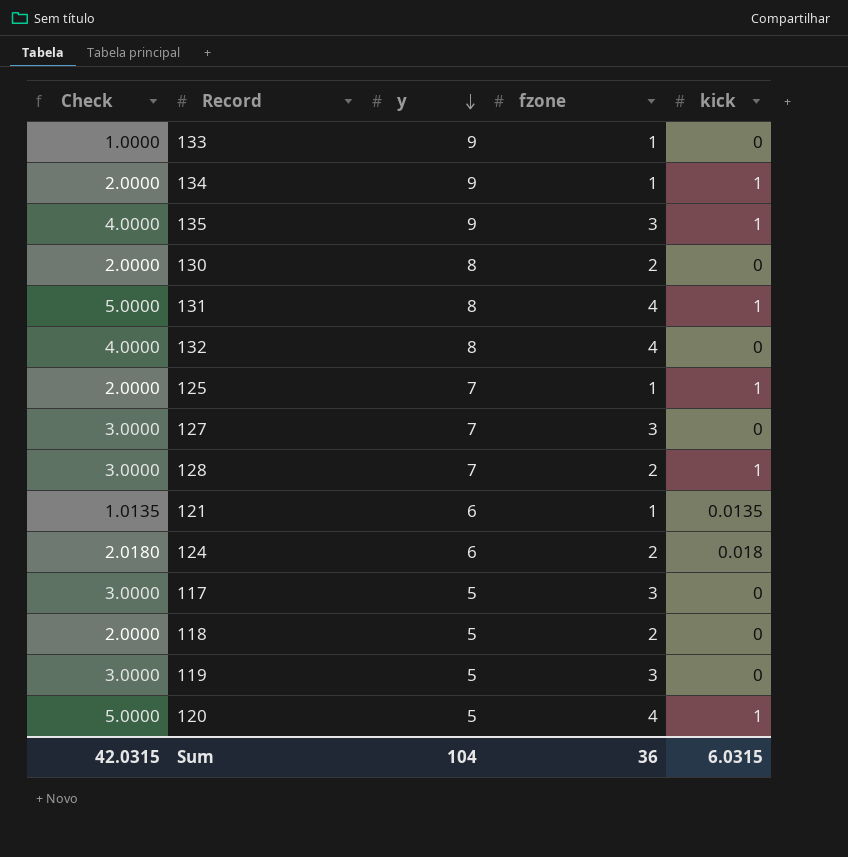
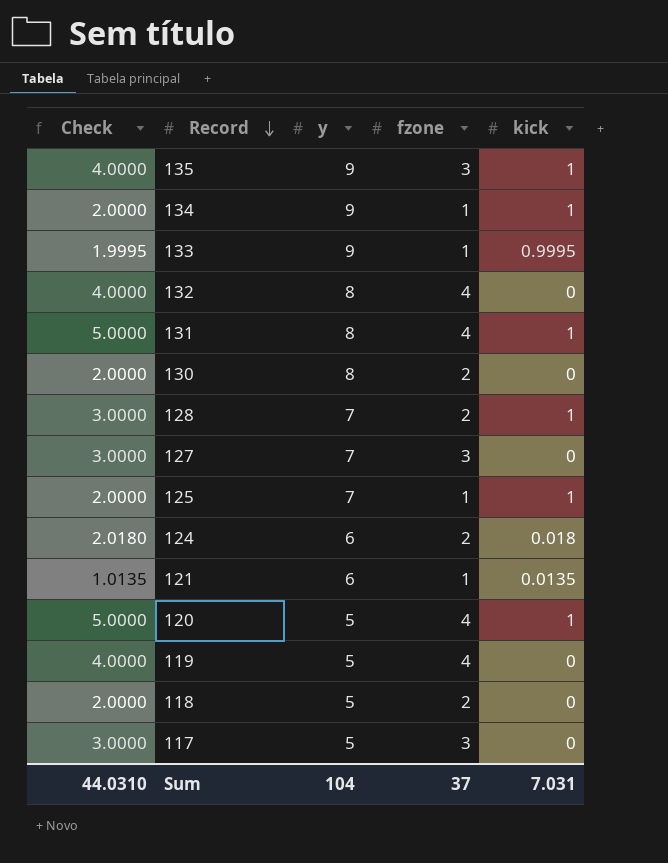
row order: y descending -> Record descending
133 | Check: 1.0000 -> 1.9995
133 | kick: 0 -> 0.9995
119 | Check: 3.0000 -> 4.0000
119 | fzone: 3 -> 4
Sum | Check: 42.0315 -> 44.0310
Sum | fzone: 36 -> 37
Sum | kick: 6.0315 -> 7.031

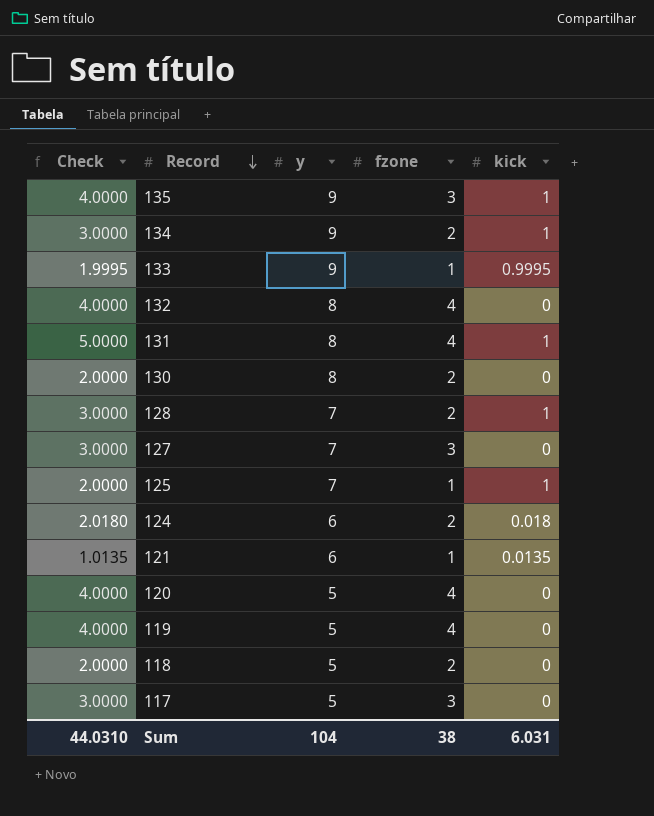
134 | Check: 2.0000 -> 3.0000
134 | fzone: 1 -> 2
120 | Check: 5.0000 -> 4.0000
120 | kick: 1 -> 0
Sum | fzone: 37 -> 38
Sum | kick: 7.031 -> 6.031

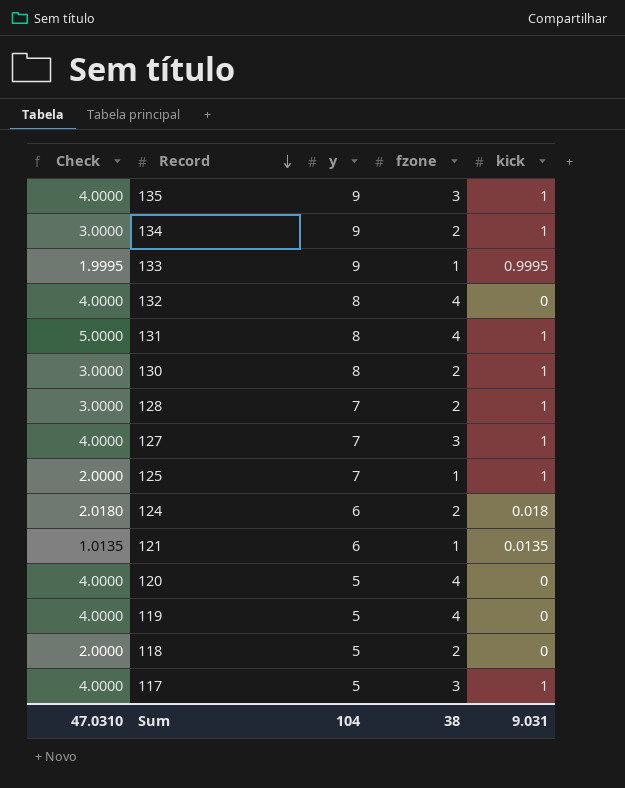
130 | Check: 2.0000 -> 3.0000
130 | kick: 0 -> 1
127 | Check: 3.0000 -> 4.0000
127 | kick: 0 -> 1
117 | Check: 3.0000 -> 4.0000
117 | kick: 0 -> 1
Sum | Check: 44.0310 -> 47.0310
Sum | kick: 6.031 -> 9.031

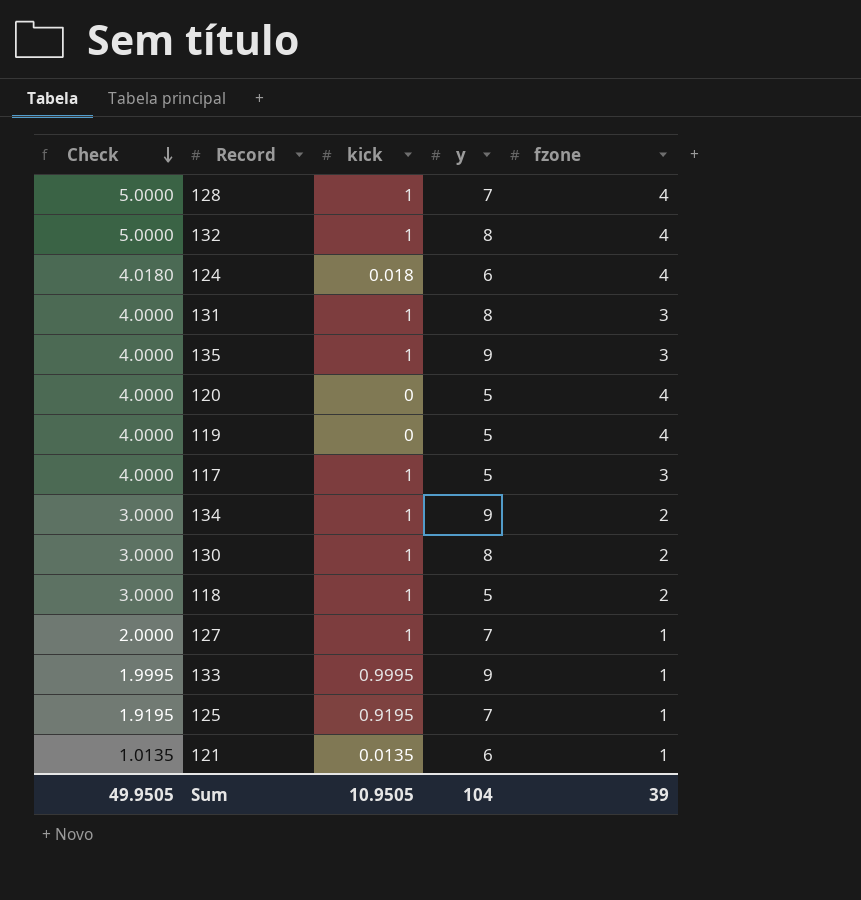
row order: Record descending -> Check descending
column kick | position: 5 -> 3
128 | Check: 3.0000 -> 5.0000
128 | fzone: 2 -> 4
132 | Check: 4.0000 -> 5.0000
132 | kick: 0 -> 1
124 | Check: 2.0180 -> 4.0180
124 | fzone: 2 -> 4
131 | Check: 5.0000 -> 4.0000
131 | fzone: 4 -> 3
118 | Check: 2.0000 -> 3.0000
118 | kick: 0 -> 1
127 | Check: 4.0000 -> 2.0000
127 | fzone: 3 -> 1
125 | Check: 2.0000 -> 1.9195
125 | kick: 1 -> 0.9195
Sum | Check: 47.0310 -> 49.9505
Sum | kick: 9.031 -> 10.9505
Sum | fzone: 38 -> 39

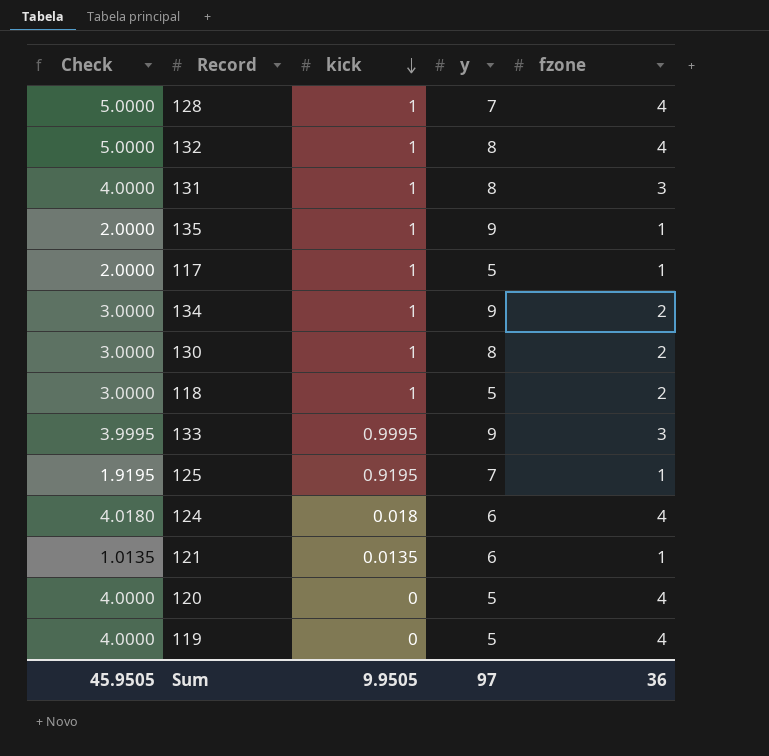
row order: Check descending -> kick descending
row 127: 2.0000 | 1 | 7 | 1 -> none
135 | Check: 4.0000 -> 2.0000
135 | fzone: 3 -> 1
117 | Check: 4.0000 -> 2.0000
117 | fzone: 3 -> 1
133 | Check: 1.9995 -> 3.9995
133 | fzone: 1 -> 3
Sum | Check: 49.9505 -> 45.9505
Sum | kick: 10.9505 -> 9.9505
Sum | y: 104 -> 97
Sum | fzone: 39 -> 36

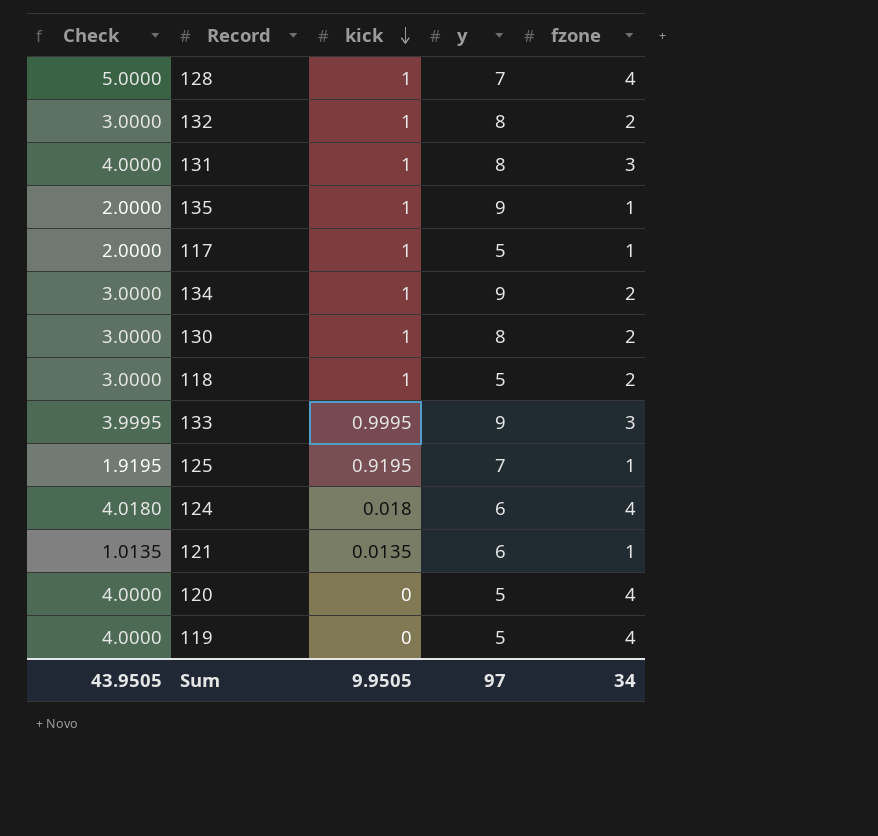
132 | Check: 5.0000 -> 3.0000
132 | fzone: 4 -> 2
Sum | Check: 45.9505 -> 43.9505
Sum | fzone: 36 -> 34

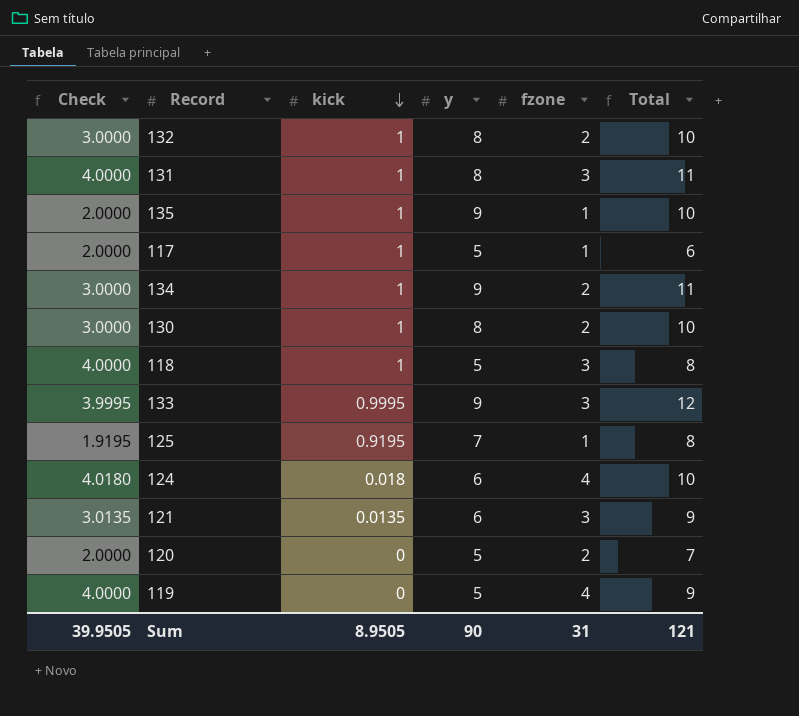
column Total | formula: none -> [y] + [fzone]
row 128: 5.0000 | 1 | 7 | 4 -> none
118 | Check: 3.0000 -> 4.0000
118 | fzone: 2 -> 3
121 | Check: 1.0135 -> 3.0135
121 | fzone: 1 -> 3
120 | Check: 4.0000 -> 2.0000
120 | fzone: 4 -> 2
Sum | Check: 43.9505 -> 39.9505
Sum | kick: 9.9505 -> 8.9505
Sum | y: 97 -> 90
Sum | fzone: 34 -> 31

